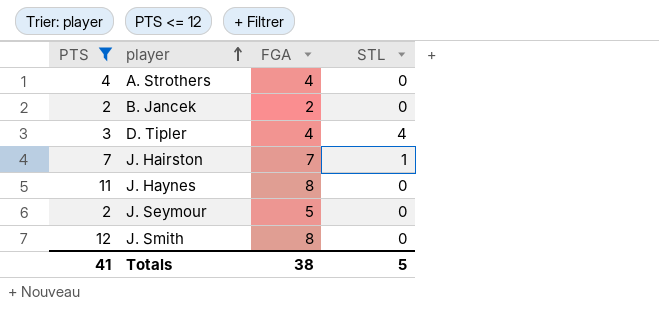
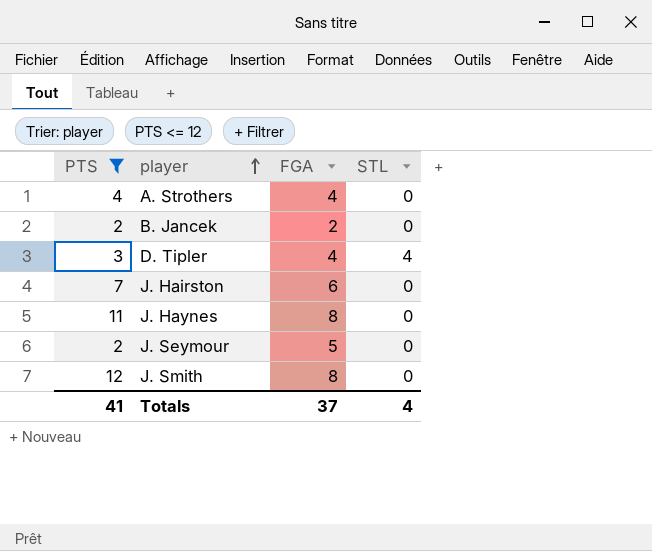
J. Hairston | FGA: 7 -> 6
J. Hairston | STL: 1 -> 0
Totals | FGA: 38 -> 37
Totals | STL: 5 -> 4

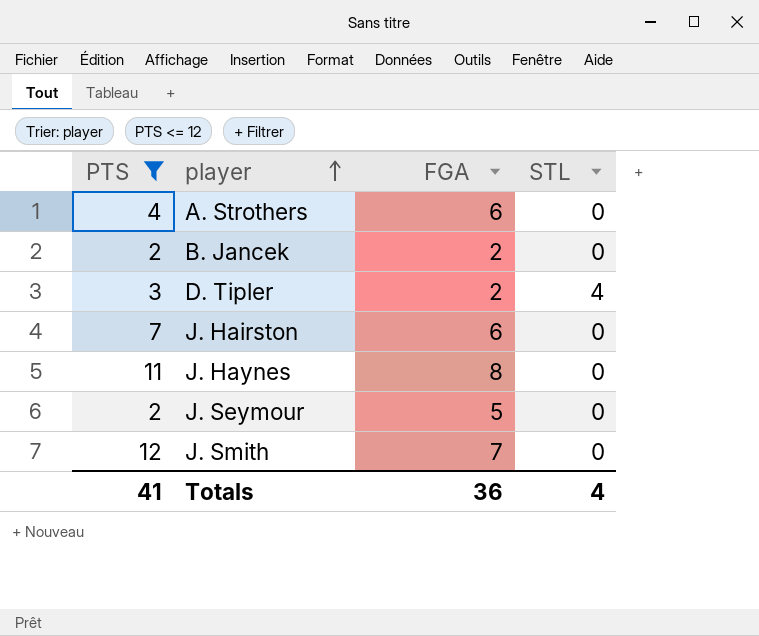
A. Strothers | FGA: 4 -> 6
D. Tipler | FGA: 4 -> 2
J. Smith | FGA: 8 -> 7
Totals | FGA: 37 -> 36

